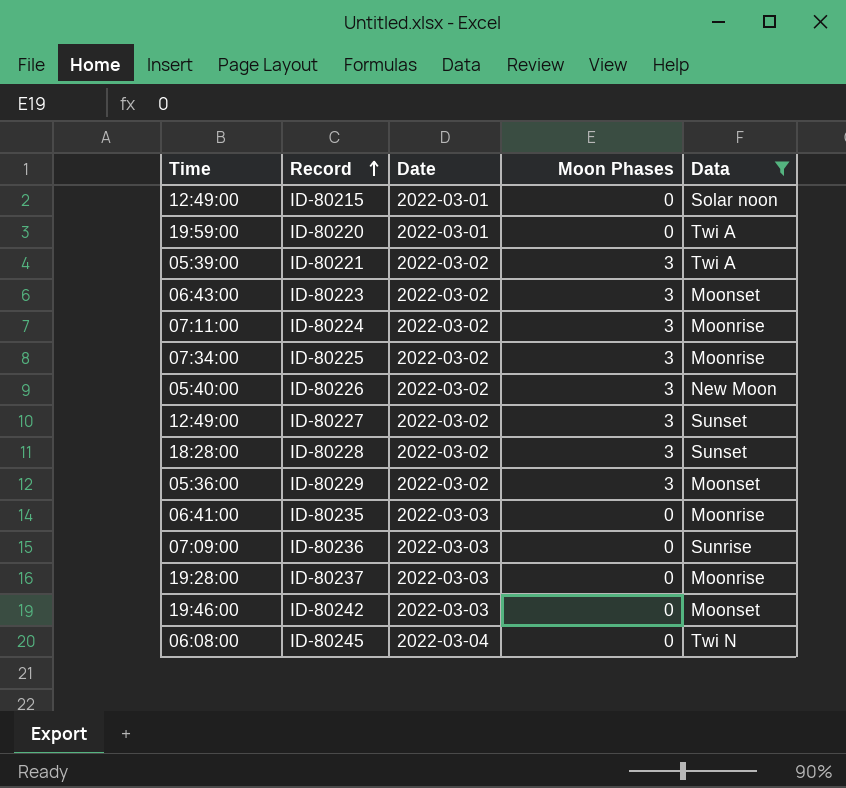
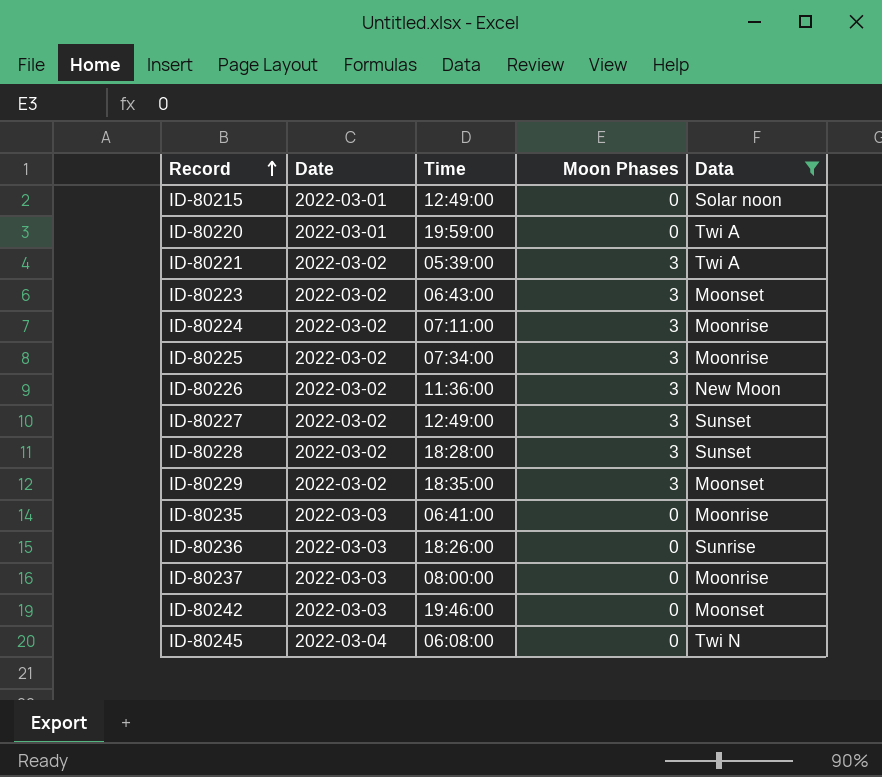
column Time | position: 1 -> 3
ID-80226 | Time: 05:40:00 -> 11:36:00
ID-80229 | Time: 05:36:00 -> 18:35:00
ID-80236 | Time: 07:09:00 -> 18:26:00
ID-80237 | Time: 19:28:00 -> 08:00:00

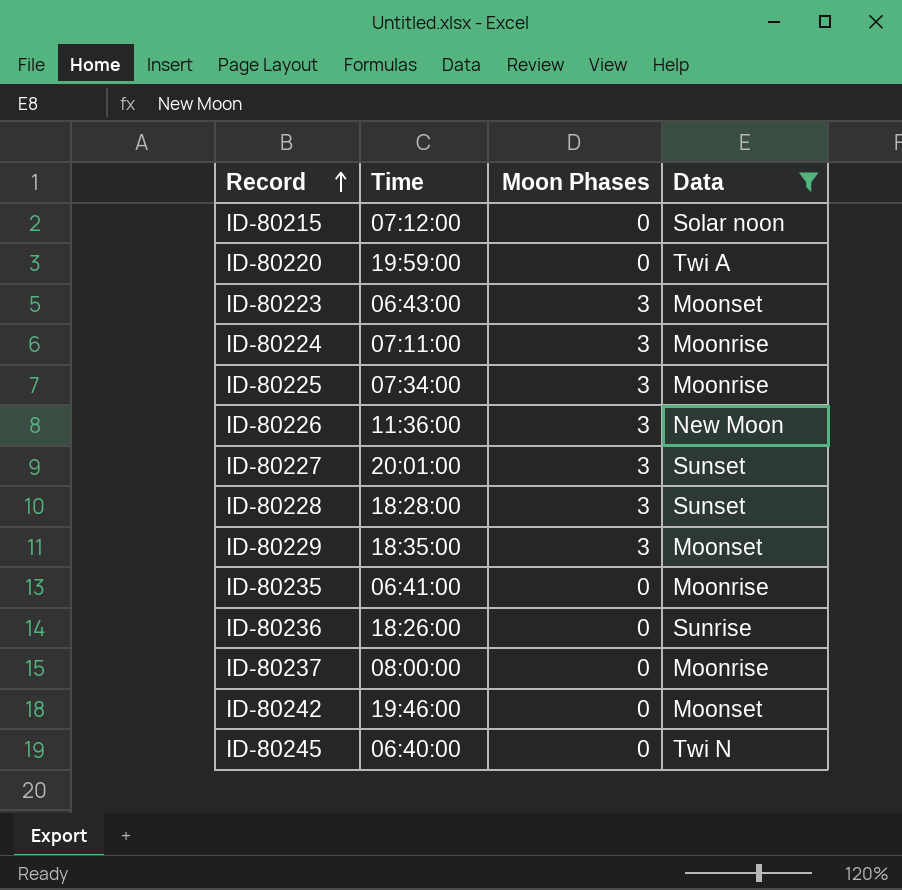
column Date | position: 2 -> none
row ID-80221: 2022-03-02 | 05:39:00 | 3 | Twi A -> none
ID-80215 | Time: 12:49:00 -> 07:12:00
ID-80227 | Time: 12:49:00 -> 20:01:00
ID-80245 | Time: 06:08:00 -> 06:40:00

